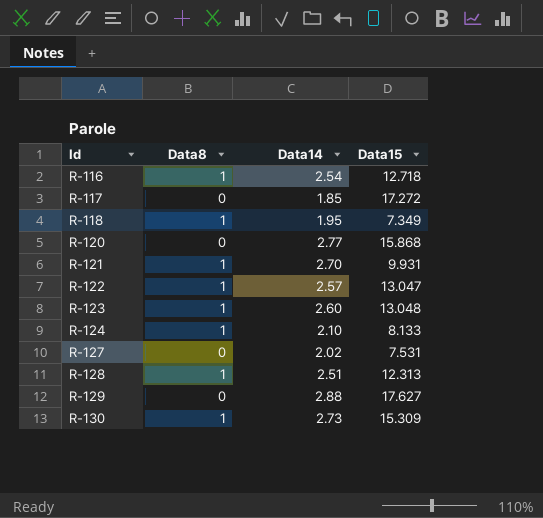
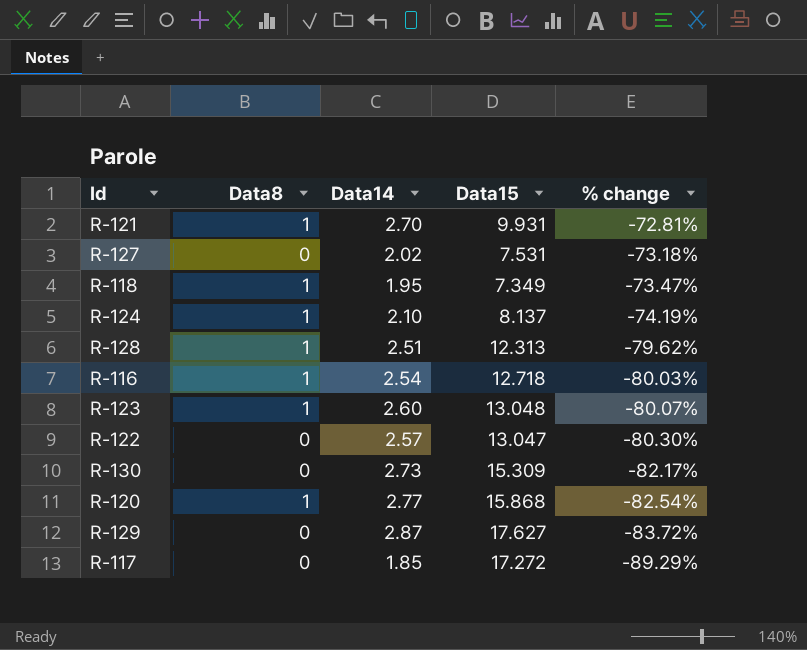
row order: Id ascending -> % change descending
column % change | formula: none -> ([Data14] - [Data15]) / [Data15]
R-124 | Data15: 8.133 -> 8.137
R-122 | Data8: 1 -> 0
R-130 | Data8: 1 -> 0
R-120 | Data8: 0 -> 1
R-129 | Data14: 2.88 -> 2.87

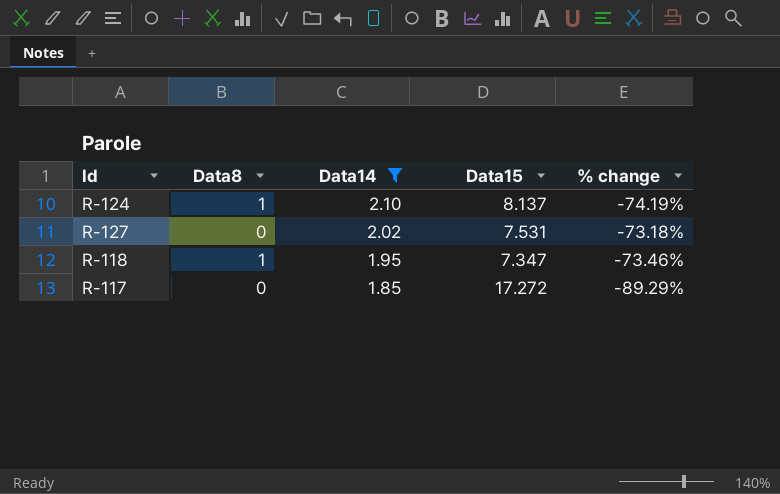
filter: none -> Data14 <= 2.10
row order: % change descending -> Data14 descending
R-118 | Data15: 7.349 -> 7.347
R-118 | % change: -73.47% -> -73.46%

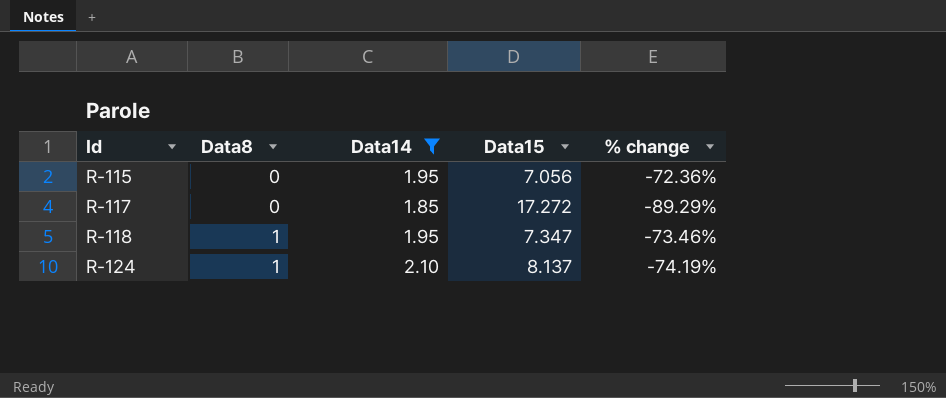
row order: Data14 descending -> Id ascending
row R-127: 0 | 2.02 | 7.531 | -73.18% -> none
row R-115: none -> 0 | 1.95 | 7.056 | -72.36%

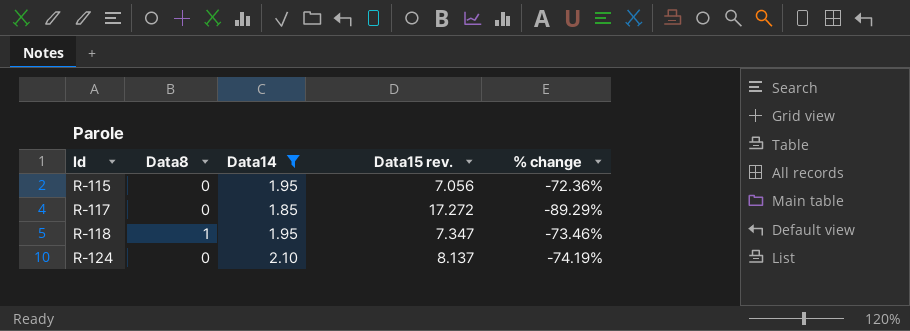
column name: Data15 -> Data15 rev.
R-124 | Data8: 1 -> 0

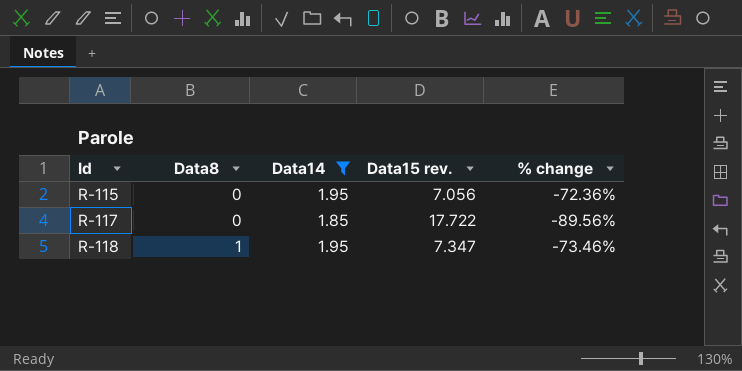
row R-124: 0 | 2.10 | 8.137 | -74.19% -> none
R-117 | Data15 rev.: 17.272 -> 17.722
R-117 | % change: -89.29% -> -89.56%

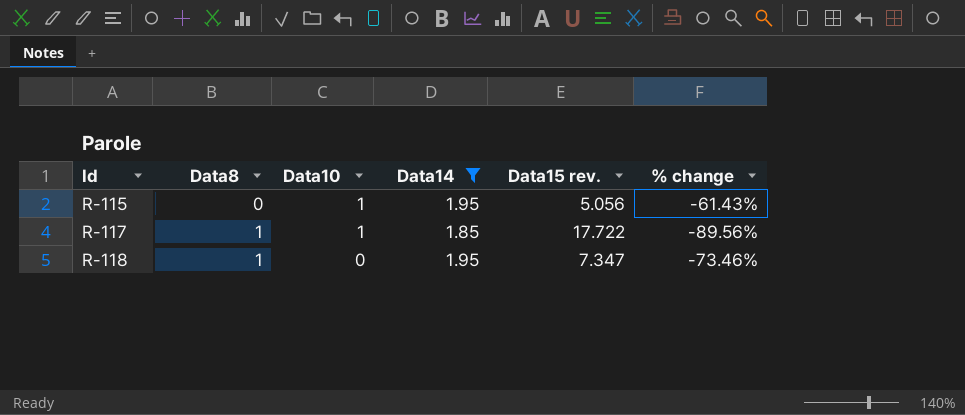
column Data10 | position: none -> 3
R-115 | Data15 rev.: 7.056 -> 5.056
R-115 | % change: -72.36% -> -61.43%
R-117 | Data8: 0 -> 1

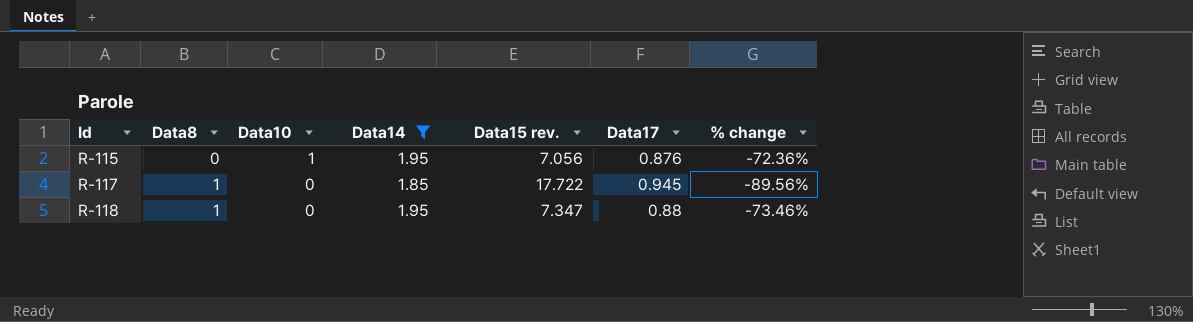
column Data17 | position: none -> 6
R-115 | Data15 rev.: 5.056 -> 7.056
R-115 | % change: -61.43% -> -72.36%
R-117 | Data10: 1 -> 0

